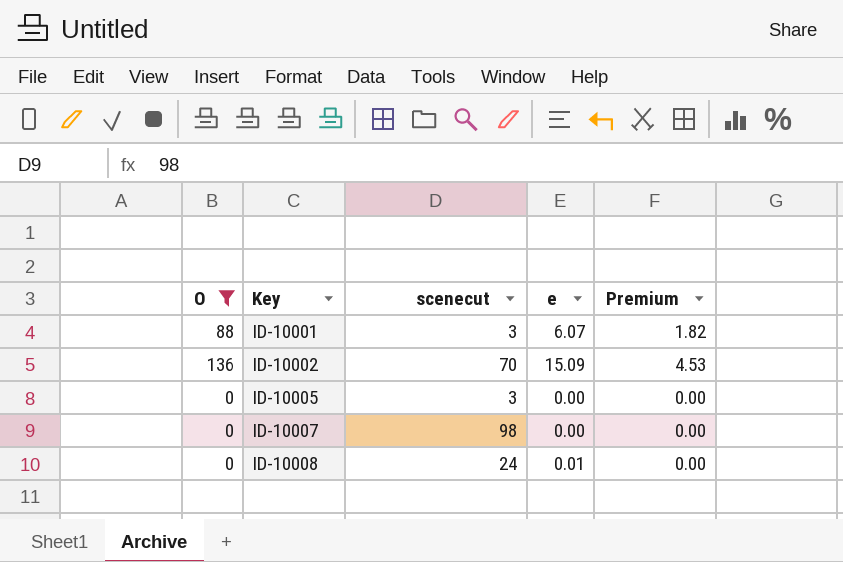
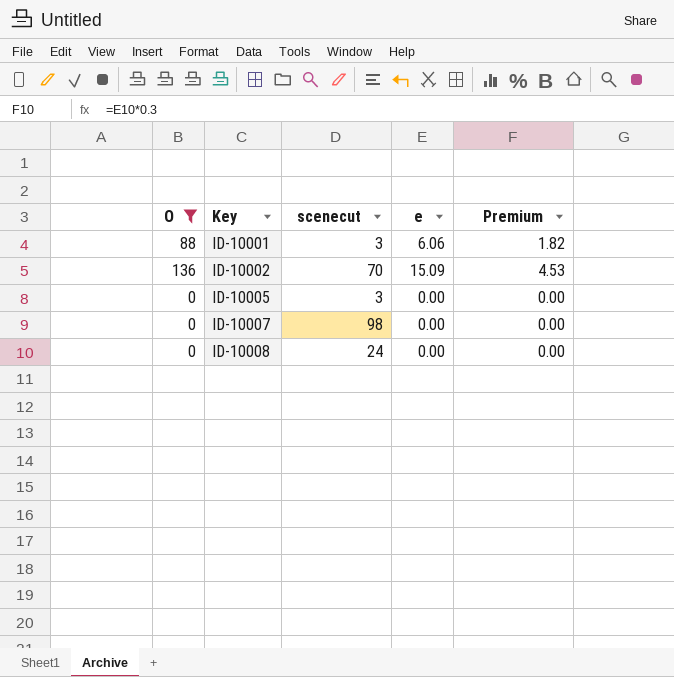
ID-10001 | e: 6.07 -> 6.06
ID-10008 | e: 0.01 -> 0.00

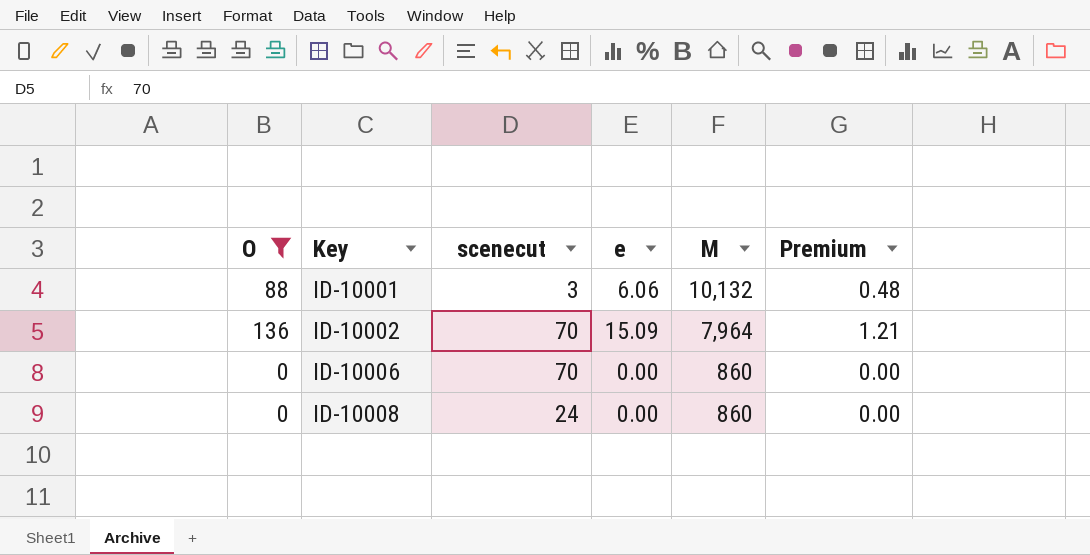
column M | position: none -> 5
column Premium | formula: [e] * 0.3 -> [e] * 0.08
row ID-10005: 0 | 3 | 0.00 | 0.00 -> none
row ID-10007: 0 | 98 | 0.00 | 0.00 -> none
row ID-10006: none -> 0 | 70 | 0.00 | 860 | 0.00

